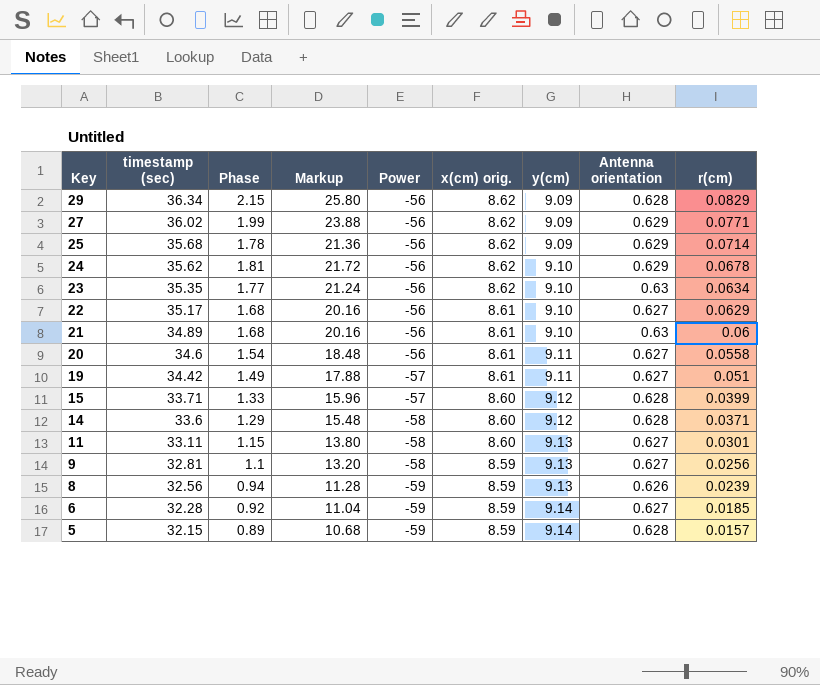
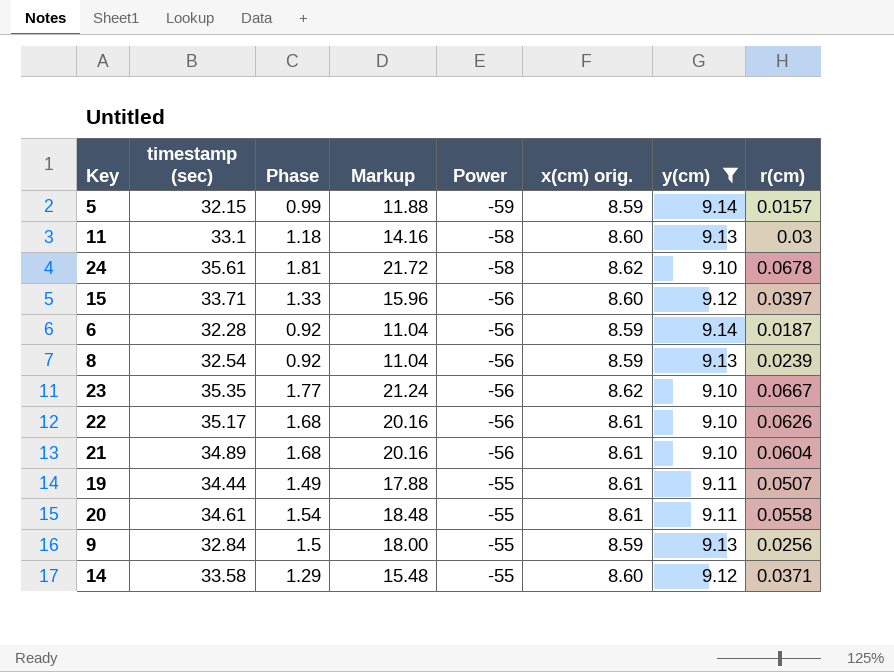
filter: none -> y(cm) != 9.09
row order: Key descending -> Power ascending
column Antenna orientation | position: 8 -> none
5 | Phase: 0.89 -> 0.99
5 | Markup: 10.68 -> 11.88
11 | timestamp (sec): 33.11 -> 33.1
11 | Phase: 1.15 -> 1.18
11 | Markup: 13.80 -> 14.16
11 | r(cm): 0.0301 -> 0.03
24 | timestamp (sec): 35.62 -> 35.61
24 | Power: -56 -> -58
15 | Power: -57 -> -56
15 | r(cm): 0.0399 -> 0.0397
6 | Power: -59 -> -56
6 | r(cm): 0.0185 -> 0.0187
8 | timestamp (sec): 32.56 -> 32.54
8 | Phase: 0.94 -> 0.92
8 | Markup: 11.28 -> 11.04
8 | Power: -59 -> -56
23 | r(cm): 0.0634 -> 0.0667
22 | r(cm): 0.0629 -> 0.0626
21 | r(cm): 0.06 -> 0.0604
19 | timestamp (sec): 34.42 -> 34.44
19 | Power: -57 -> -55
19 | r(cm): 0.051 -> 0.0507
20 | timestamp (sec): 34.6 -> 34.61
20 | Power: -56 -> -55
9 | timestamp (sec): 32.81 -> 32.84
9 | Phase: 1.1 -> 1.5
9 | Markup: 13.20 -> 18.00
9 | Power: -58 -> -55
14 | timestamp (sec): 33.6 -> 33.58
14 | Power: -58 -> -55

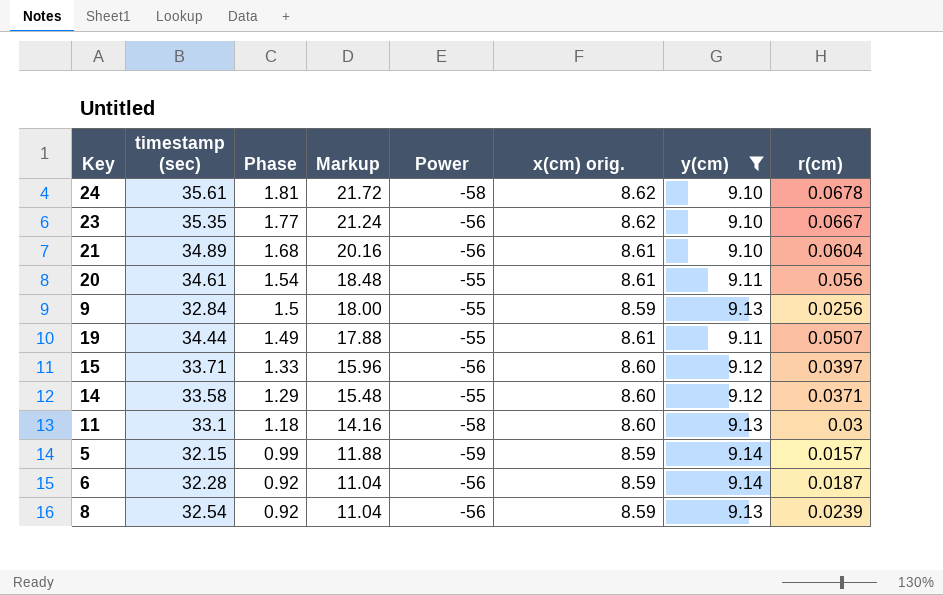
row order: Power ascending -> Phase descending
row 22: 35.17 | 1.68 | 20.16 | -56 | 8.61 | 9.10 | 0.0626 -> none
20 | r(cm): 0.0558 -> 0.056

